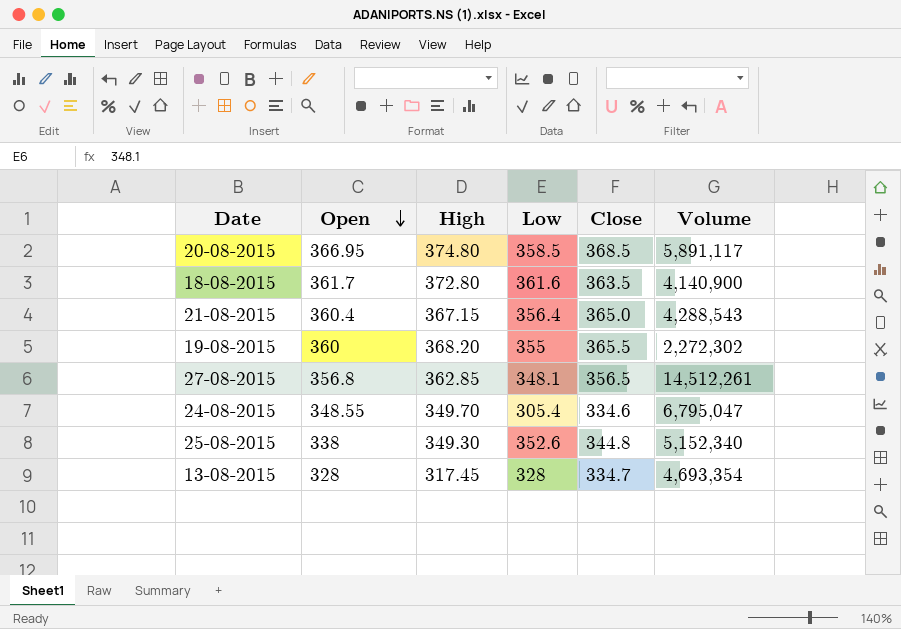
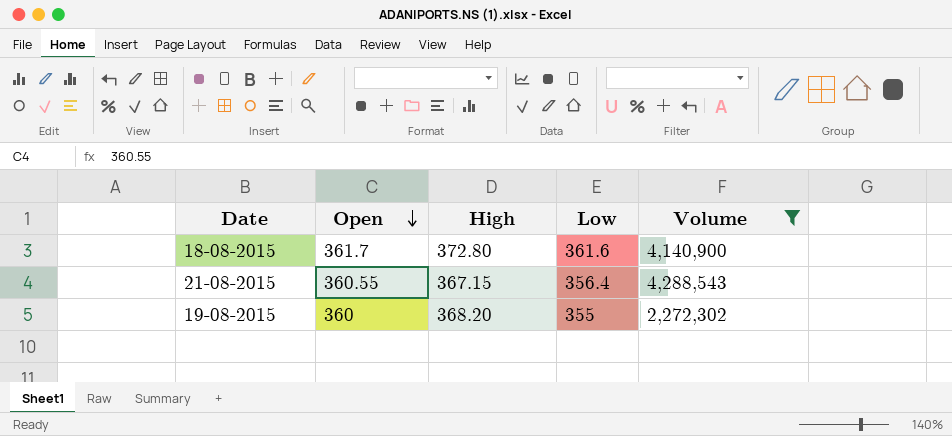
filter: none -> Volume <= 4,288,543
column Close | position: 5 -> none
21-08-2015 | Open: 360.4 -> 360.55

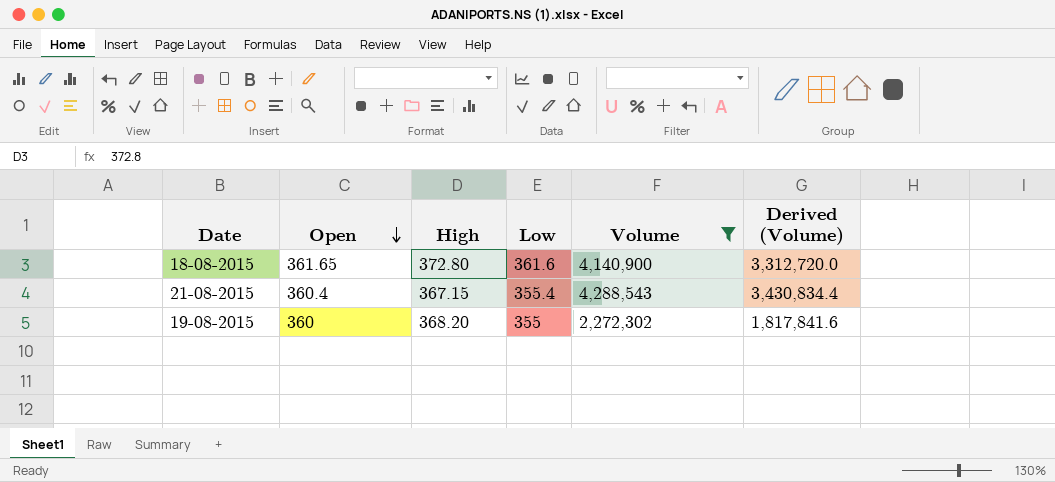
column Derived (Volume) | formula: none -> [Volume] * 0.8
18-08-2015 | Open: 361.7 -> 361.65
21-08-2015 | Open: 360.55 -> 360.4
21-08-2015 | Low: 356.4 -> 355.4

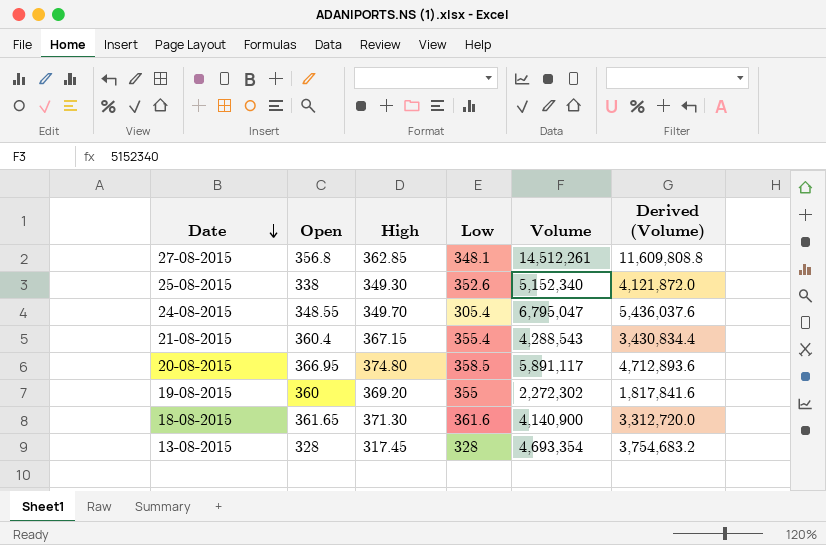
filter: Volume <= 4,288,543 -> none
row order: Open descending -> Date descending
19-08-2015 | High: 368.20 -> 369.20
18-08-2015 | High: 372.80 -> 371.30

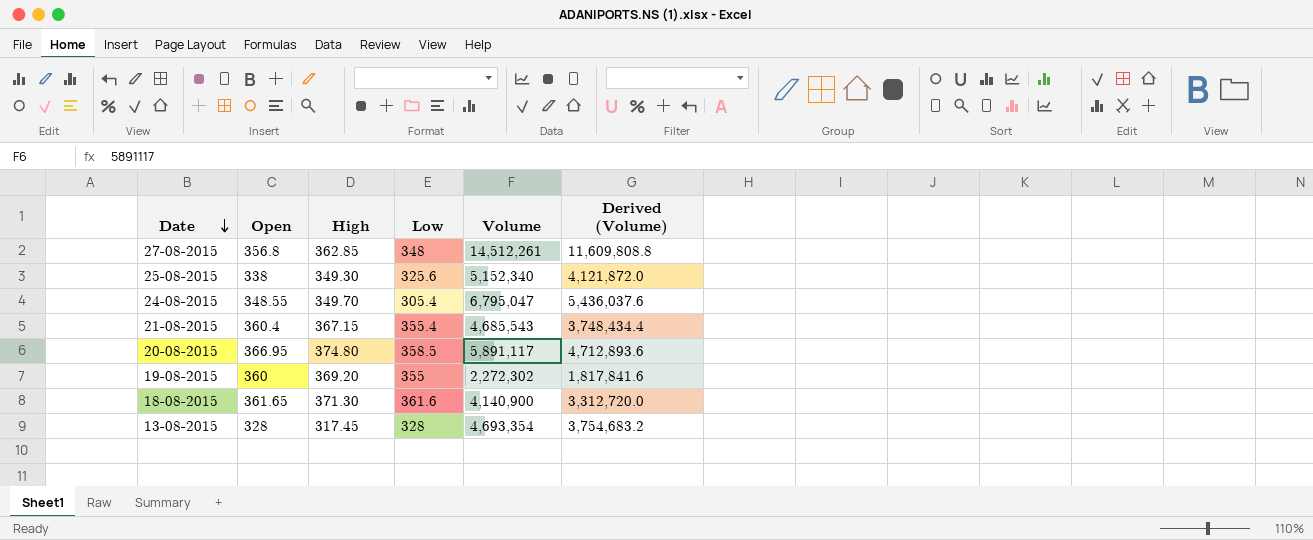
27-08-2015 | Low: 348.1 -> 348
25-08-2015 | Low: 352.6 -> 325.6
21-08-2015 | Volume: 4,288,543 -> 4,685,543
21-08-2015 | Derived (Volume): 3,430,834.4 -> 3,748,434.4

